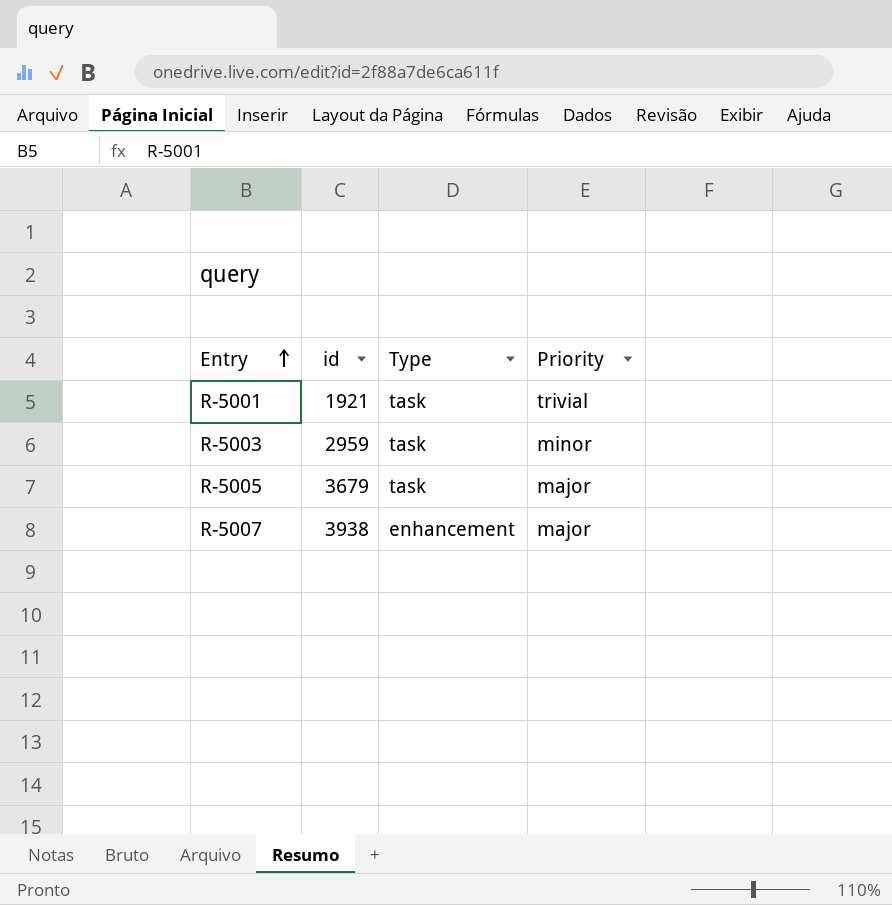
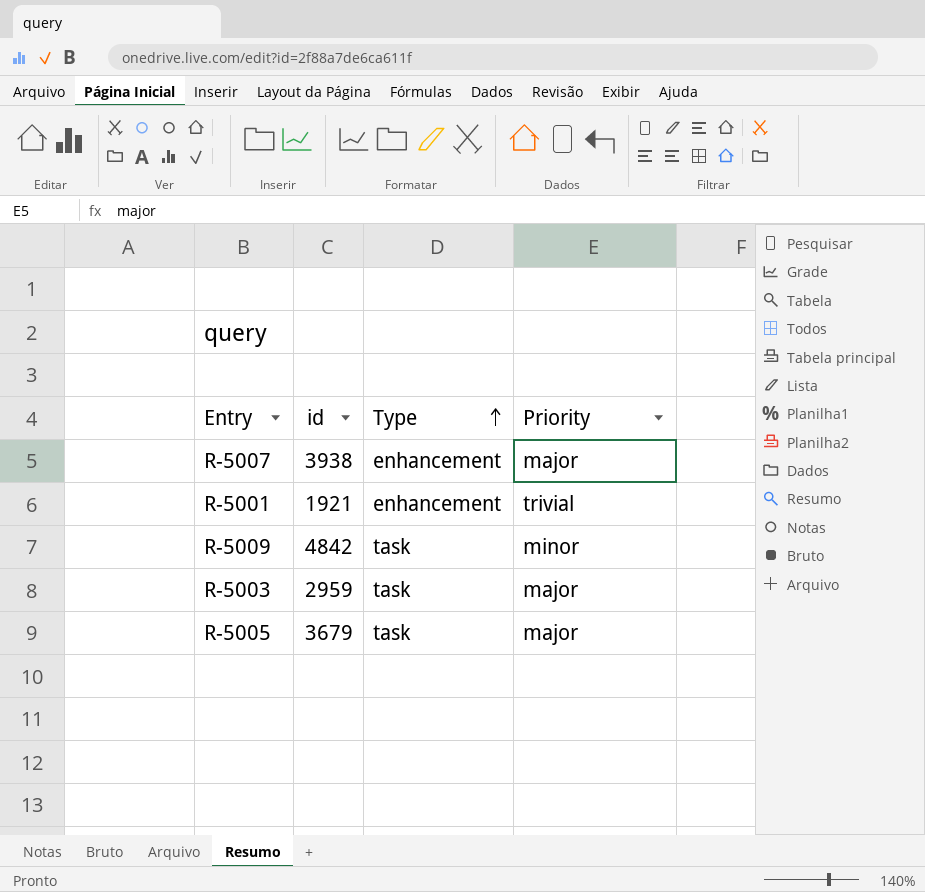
row order: Entry ascending -> Type ascending
R-5001 | Type: task -> enhancement
row R-5009: none -> 4842 | task | minor
R-5003 | Priority: minor -> major

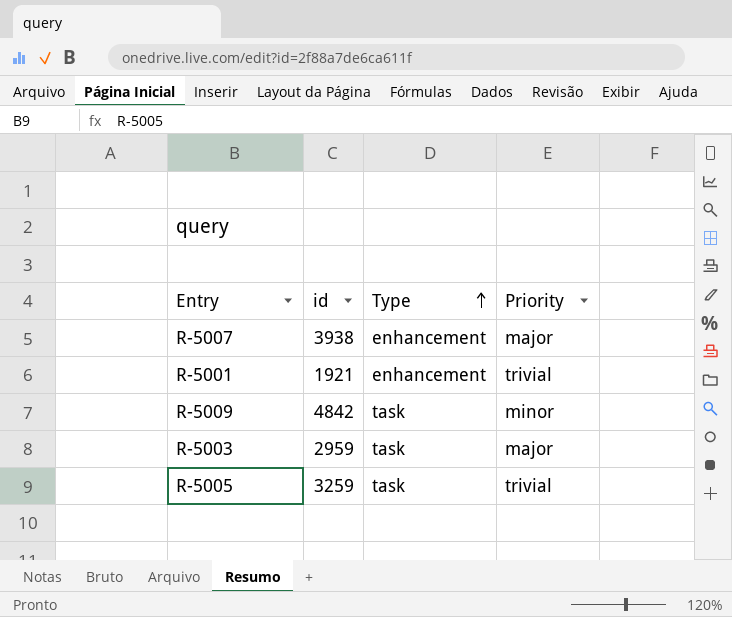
R-5005 | id: 3679 -> 3259
R-5005 | Priority: major -> trivial

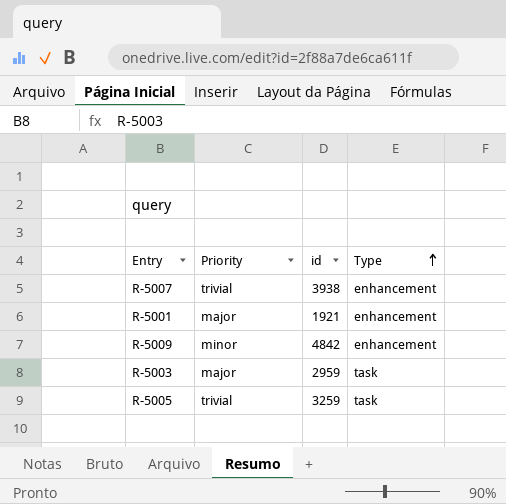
column Priority | position: 4 -> 2
R-5007 | Priority: major -> trivial
R-5001 | Priority: trivial -> major
R-5009 | Type: task -> enhancement

